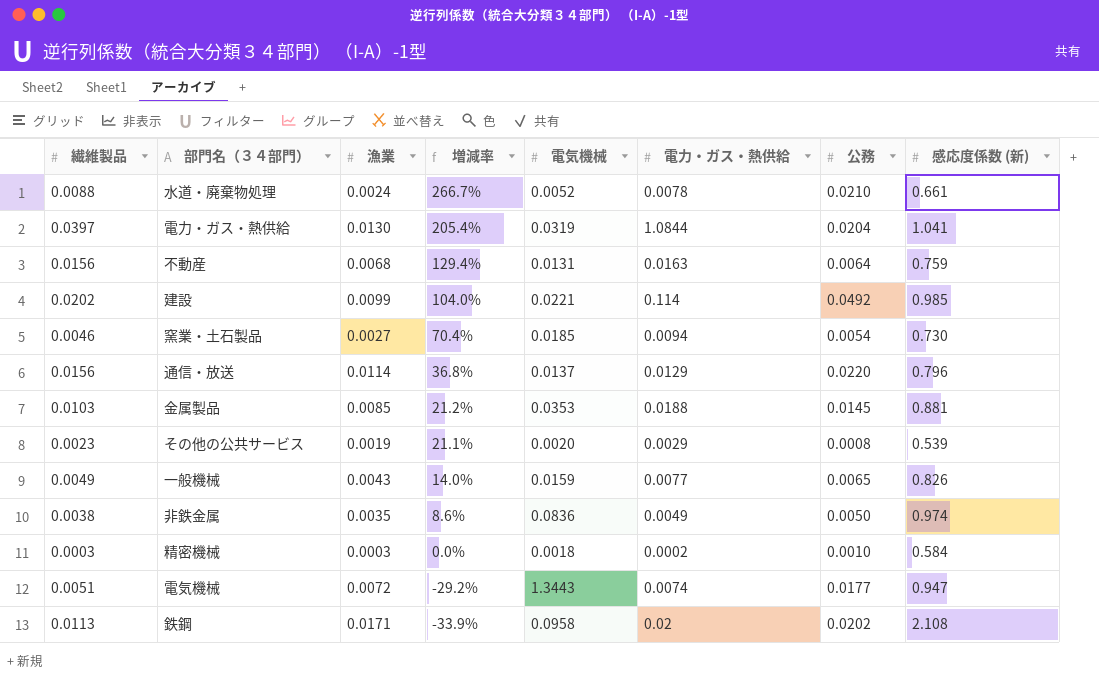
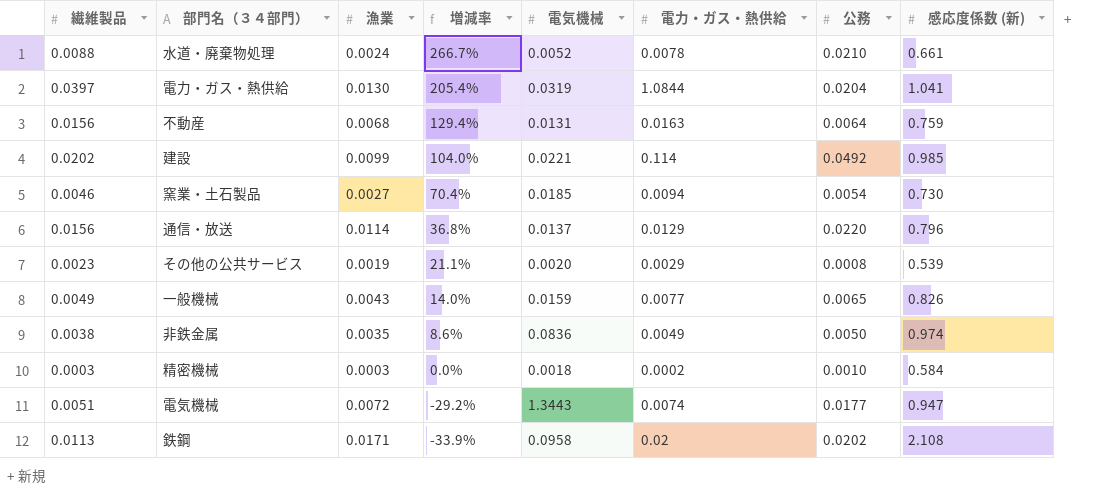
row 金属製品: 0.0103 | 0.0085 | 21.2% | 0.0353 | 0.0188 | 0.0145 | 0.881 -> none

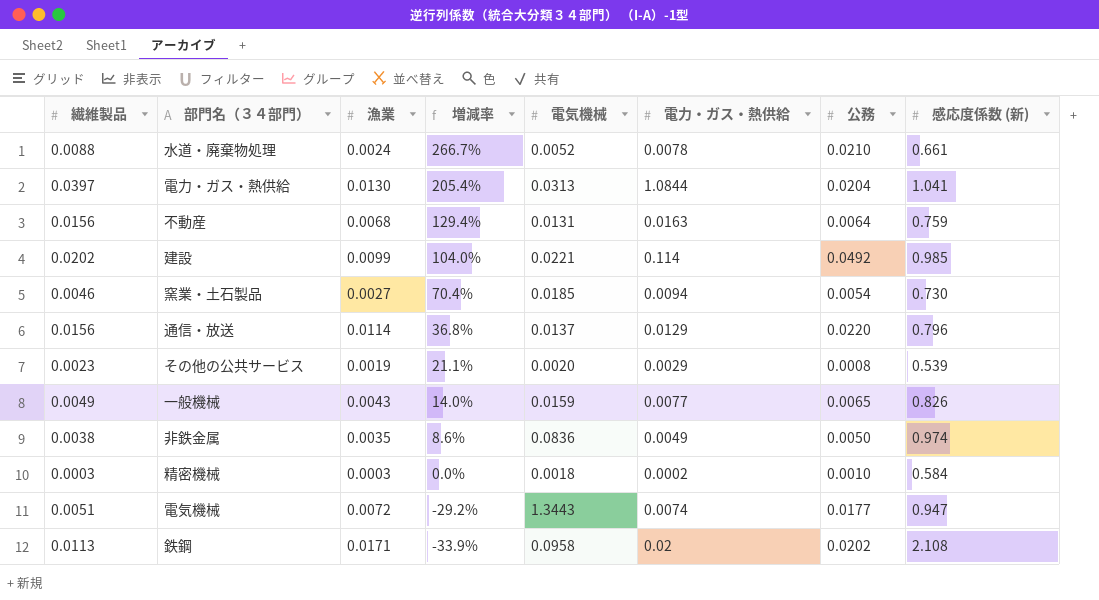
電力・ガス・熱供給 | 電気機械: 0.0319 -> 0.0313

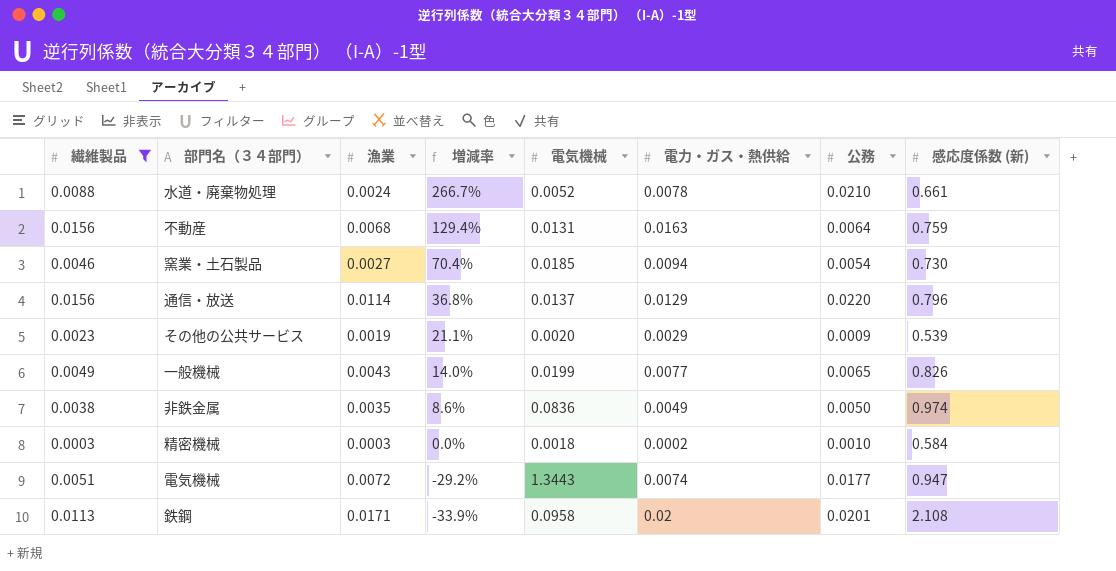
filter: none -> 繊維製品 <= 0.0156
その他の公共サービス | 公務: 0.0008 -> 0.0009
一般機械 | 電気機械: 0.0159 -> 0.0199
鉄鋼 | 公務: 0.0202 -> 0.0201

